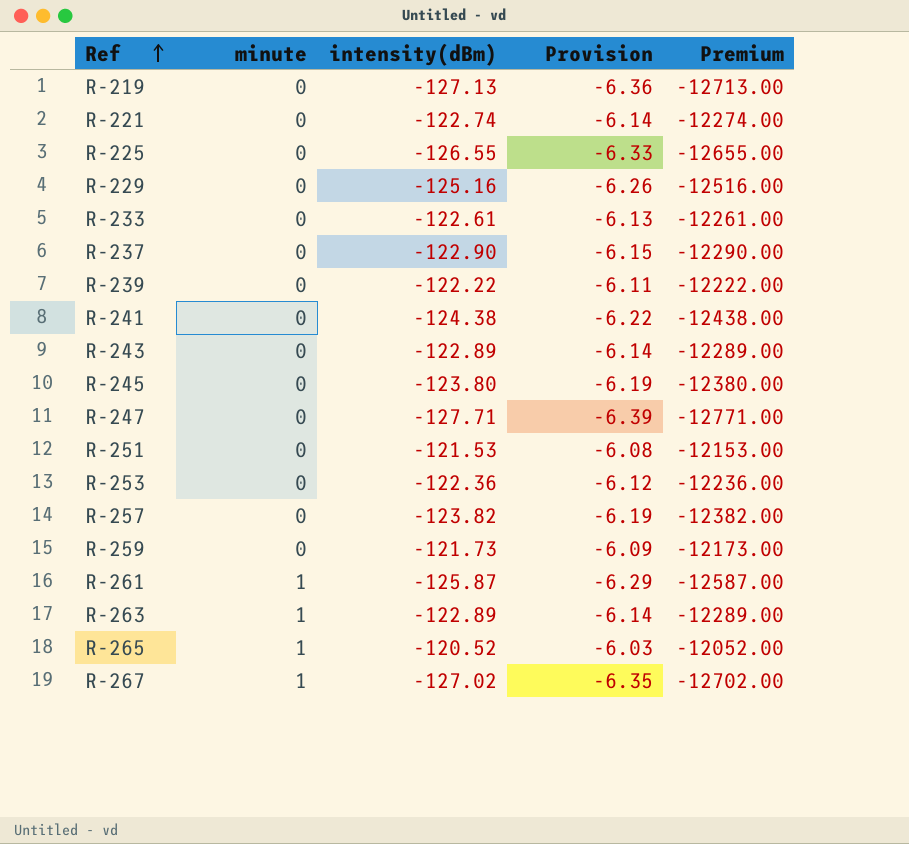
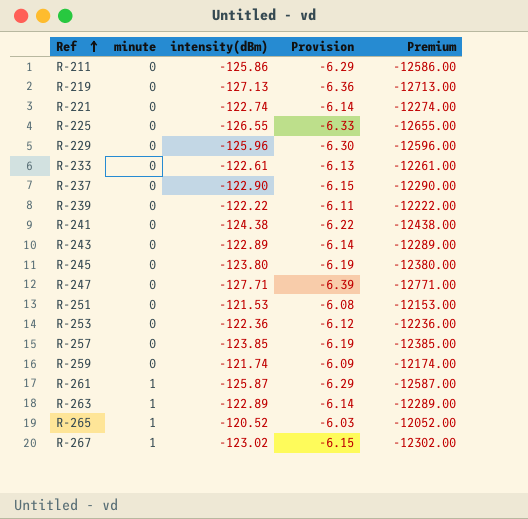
row R-211: none -> 0 | -125.86 | -6.29 | -12586.00
R-229 | intensity(dBm): -125.16 -> -125.96
R-229 | Provision: -6.26 -> -6.30
R-229 | Premium: -12516.00 -> -12596.00
R-257 | intensity(dBm): -123.82 -> -123.85
R-257 | Premium: -12382.00 -> -12385.00
R-259 | intensity(dBm): -121.73 -> -121.74
R-259 | Premium: -12173.00 -> -12174.00
R-267 | intensity(dBm): -127.02 -> -123.02
R-267 | Provision: -6.35 -> -6.15
R-267 | Premium: -12702.00 -> -12302.00

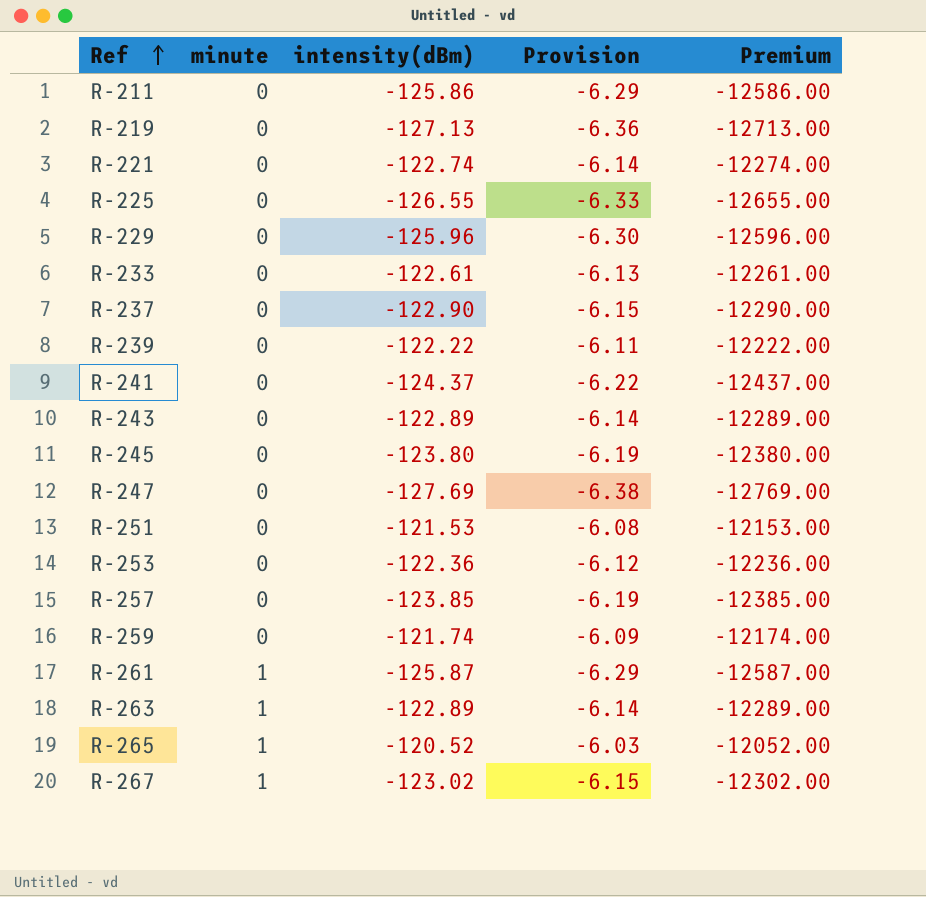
R-241 | intensity(dBm): -124.38 -> -124.37
R-241 | Premium: -12438.00 -> -12437.00
R-247 | intensity(dBm): -127.71 -> -127.69
R-247 | Provision: -6.39 -> -6.38
R-247 | Premium: -12771.00 -> -12769.00

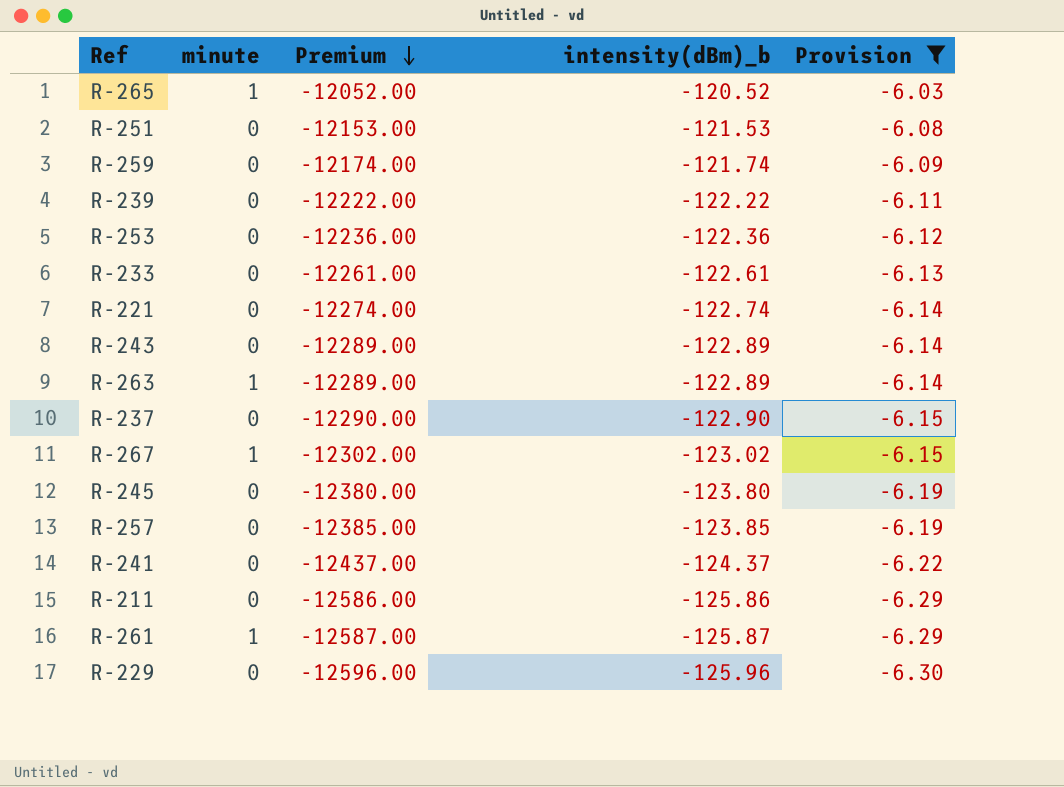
filter: none -> Provision >= -6.30
row order: Ref ascending -> Premium descending
column Premium | position: 5 -> 3
column name: intensity(dBm) -> intensity(dBm)_b

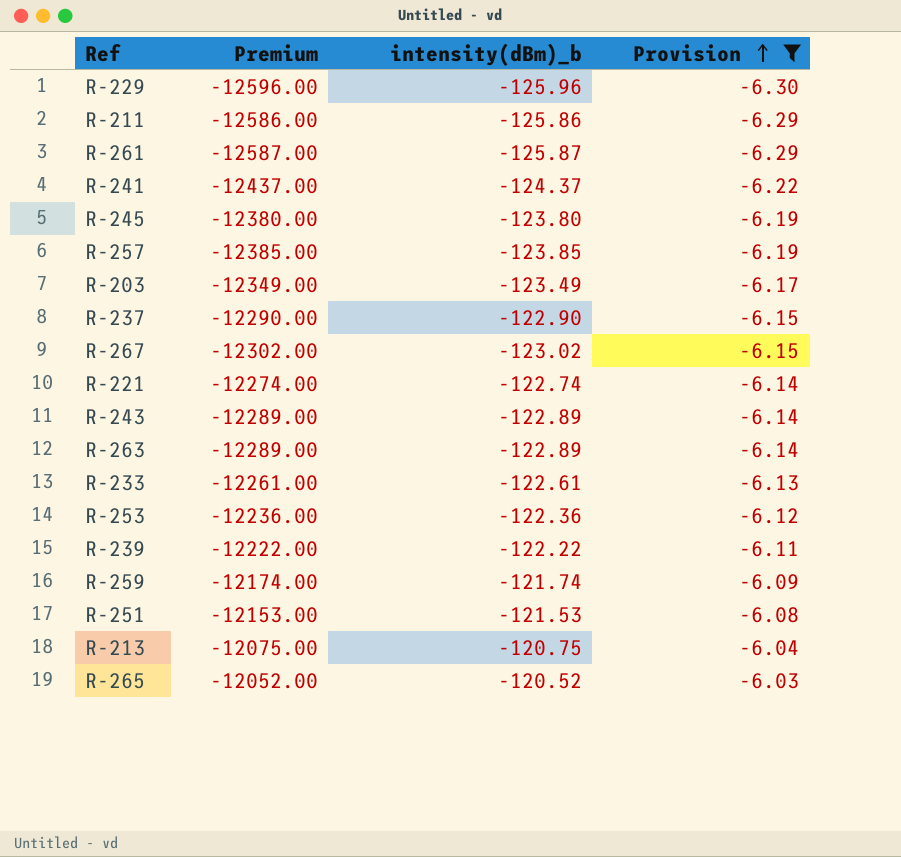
row order: Premium descending -> Provision ascending
column minute | position: 2 -> none
row R-203: none -> -12349.00 | -123.49 | -6.17
row R-213: none -> -12075.00 | -120.75 | -6.04

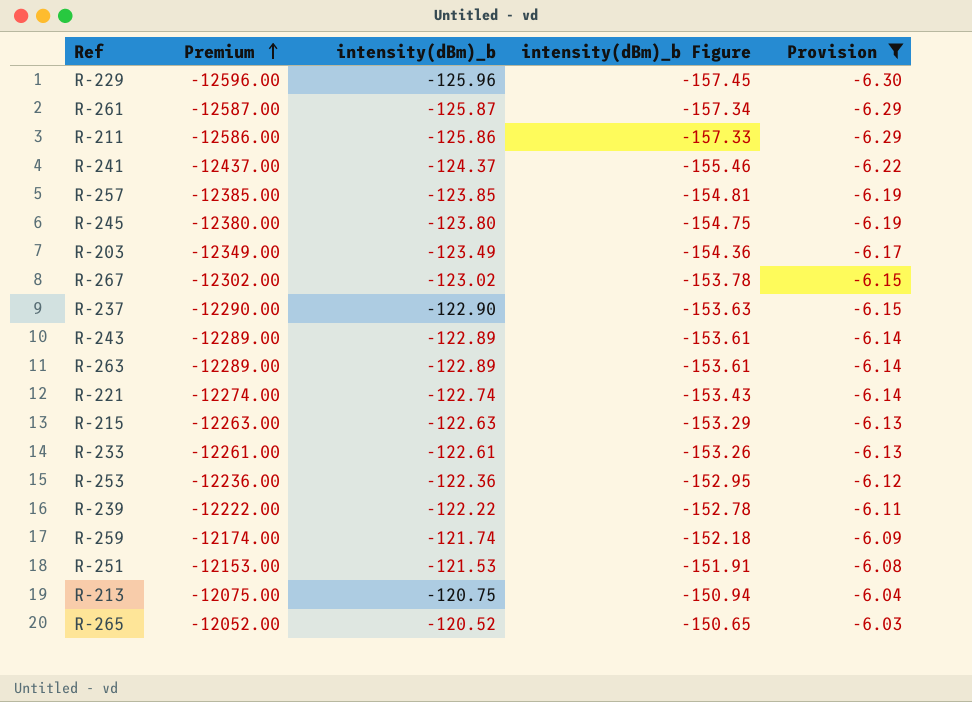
row order: Provision ascending -> Premium ascending
column intensity(dBm)_b Figure | formula: none -> [intensity(dBm)_b] * 1.25
row R-215: none -> -12263.00 | -122.63 | -153.29 | -6.13

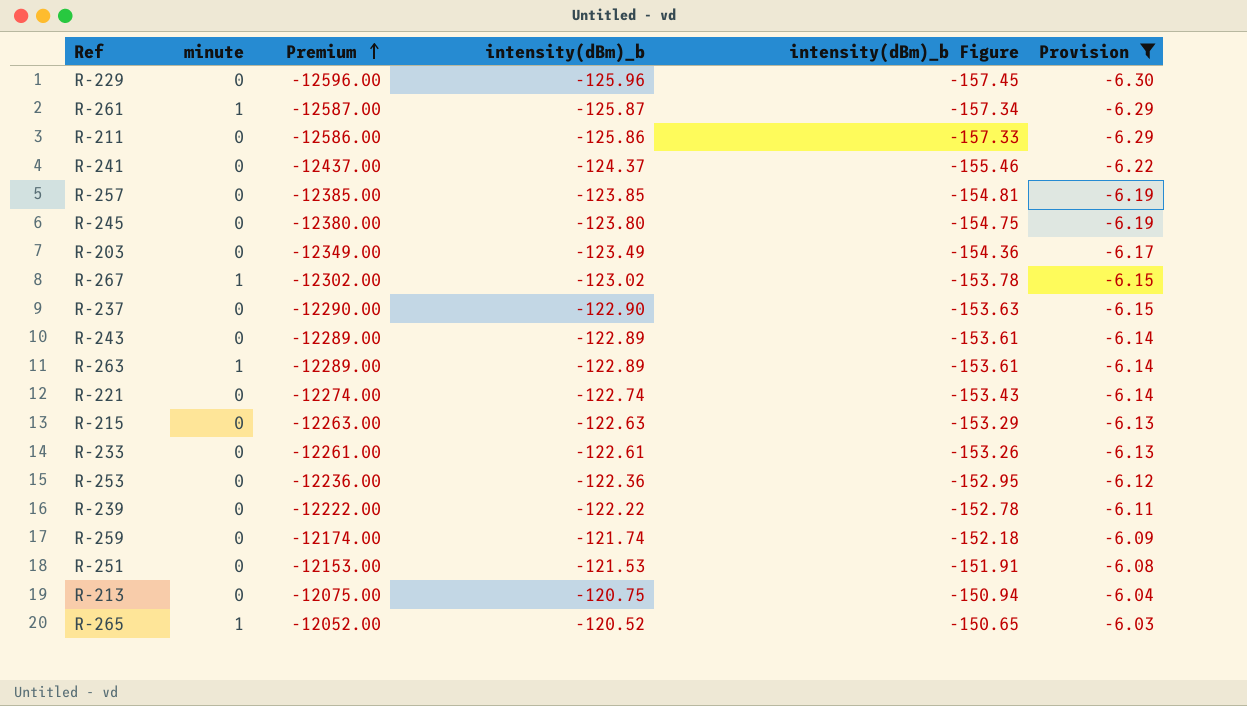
column minute | position: none -> 2

